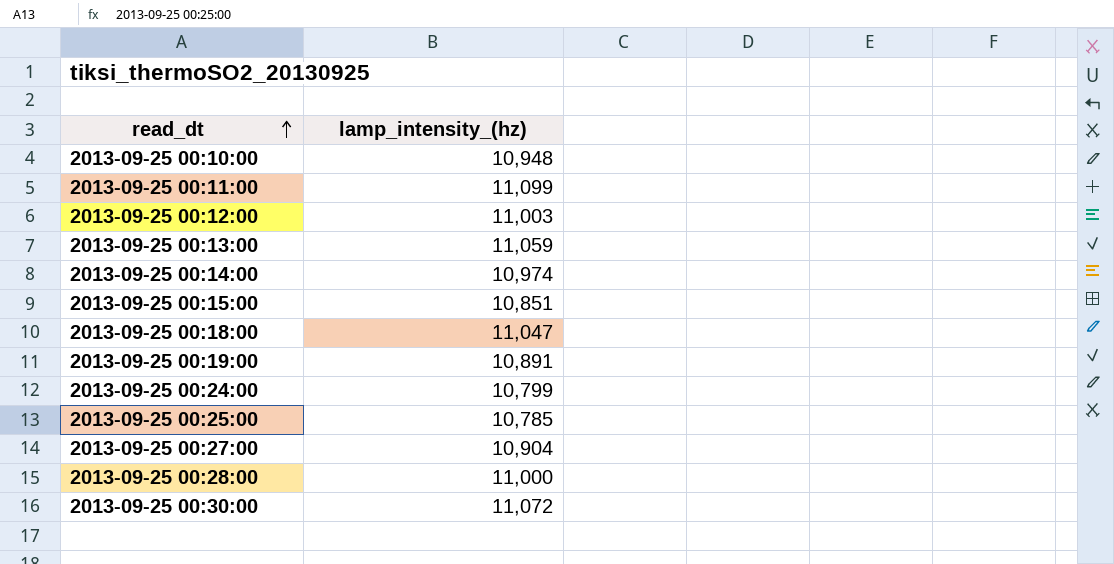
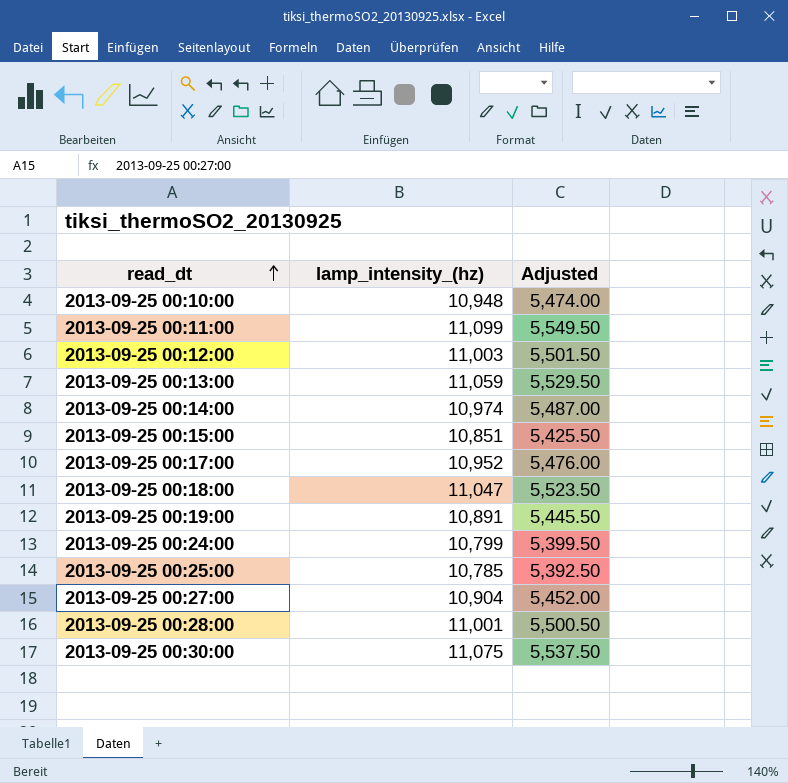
column Adjusted | formula: none -> [lamp_intensity_(hz)] * 0.5
row 2013-09-25 00:17:00: none -> 10,952 | 5,476.00
2013-09-25 00:28:00 | lamp_intensity_(hz): 11,000 -> 11,001
2013-09-25 00:30:00 | lamp_intensity_(hz): 11,072 -> 11,075

